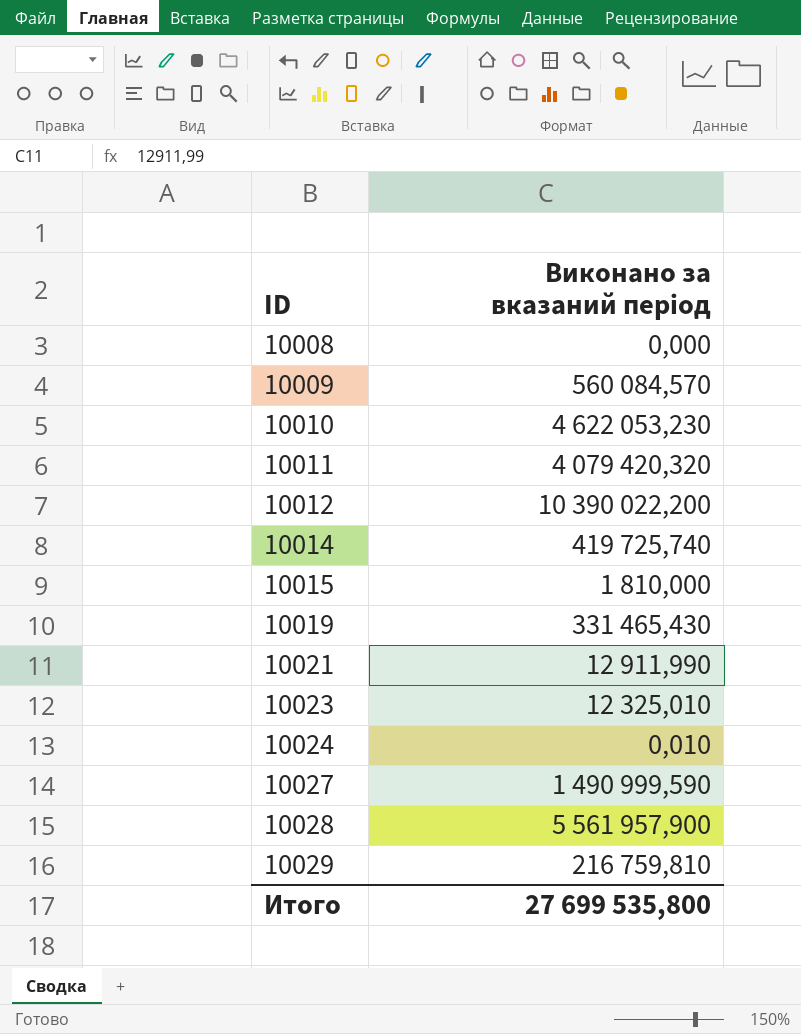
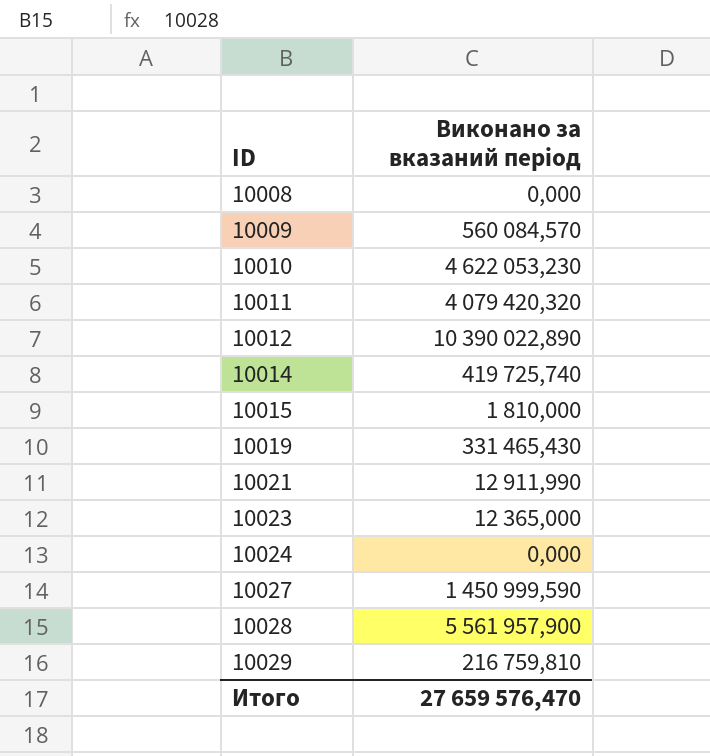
10012 | Виконано за вказаний період: 10 390 022,200 -> 10 390 022,890
10023 | Виконано за вказаний період: 12 325,010 -> 12 365,000
10024 | Виконано за вказаний період: 0,010 -> 0,000
10027 | Виконано за вказаний період: 1 490 999,590 -> 1 450 999,590
Итого | Виконано за вказаний період: 27 699 535,800 -> 27 659 576,470

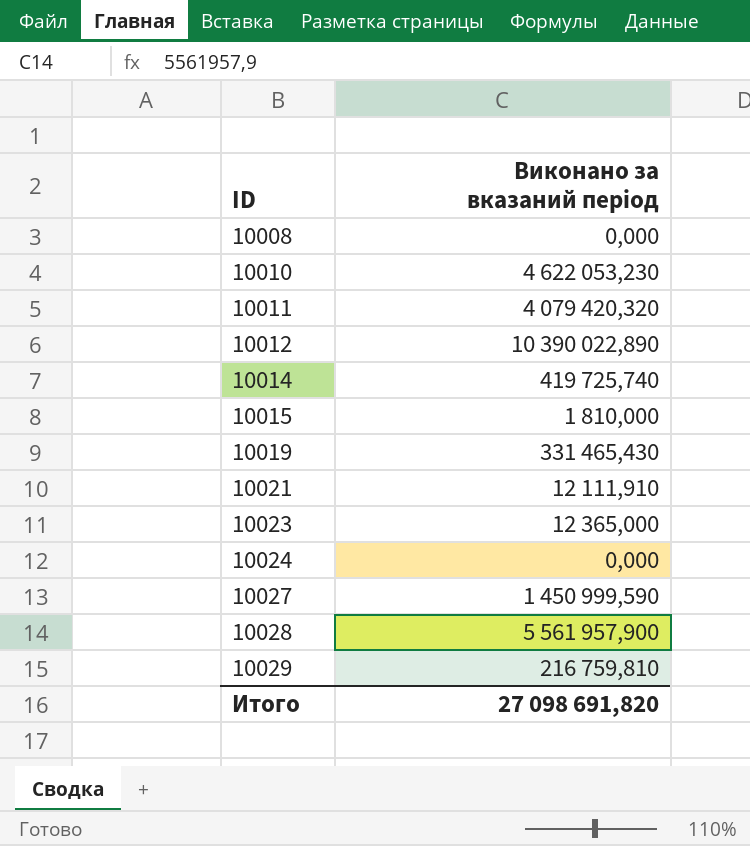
row 10009: 560 084,570 -> none
10021 | Виконано за вказаний період: 12 911,990 -> 12 111,910
Итого | Виконано за вказаний період: 27 659 576,470 -> 27 098 691,820

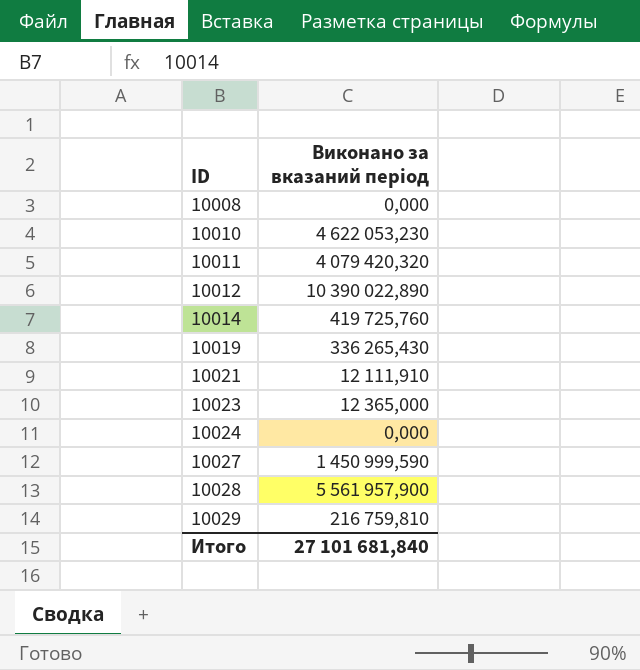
row 10015: 1 810,000 -> none
10014 | Виконано за вказаний період: 419 725,740 -> 419 725,760
10019 | Виконано за вказаний період: 331 465,430 -> 336 265,430
Итого | Виконано за вказаний період: 27 098 691,820 -> 27 101 681,840

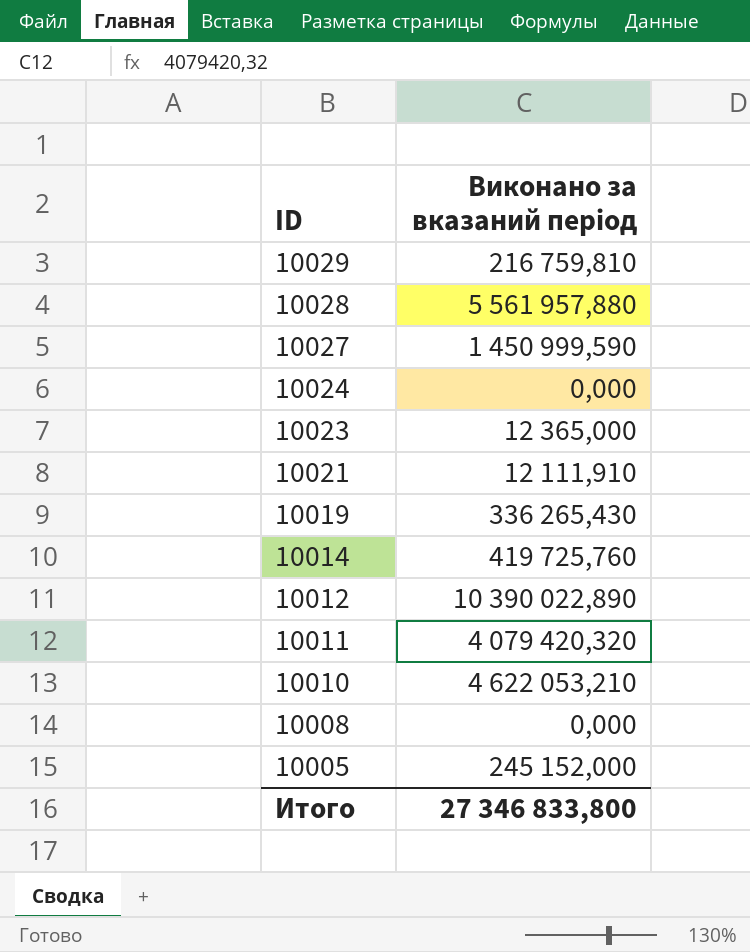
row order: ID ascending -> ID descending
10028 | Виконано за вказаний період: 5 561 957,900 -> 5 561 957,880
10010 | Виконано за вказаний період: 4 622 053,230 -> 4 622 053,210
row 10005: none -> 245 152,000
Итого | Виконано за вказаний період: 27 101 681,840 -> 27 346 833,800

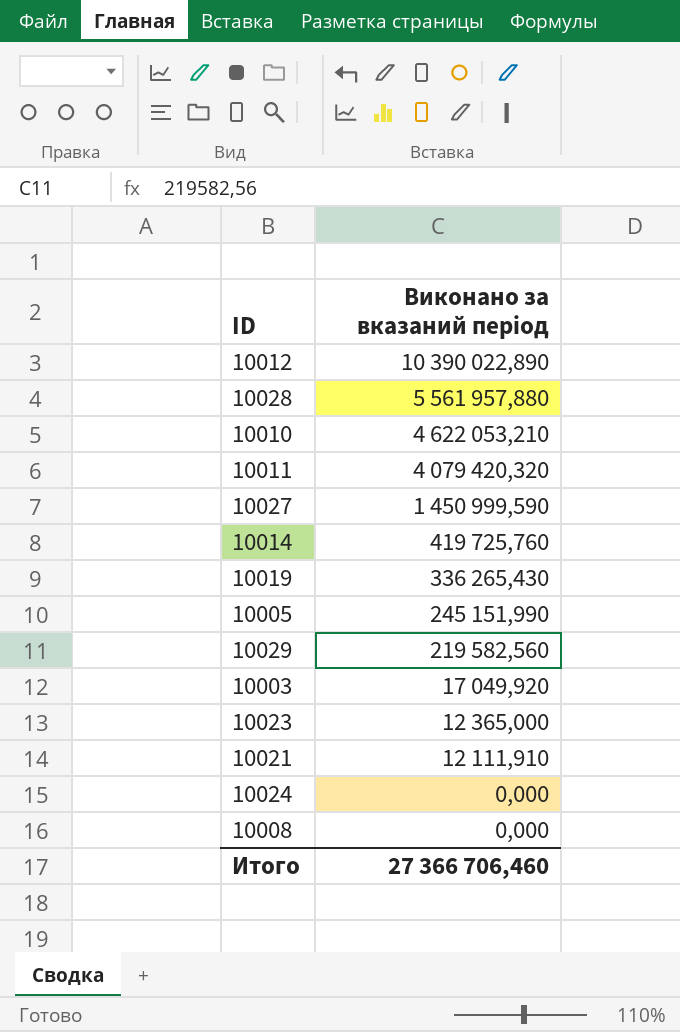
row order: ID descending -> Виконано за вказаний період descending
10005 | Виконано за вказаний період: 245 152,000 -> 245 151,990
10029 | Виконано за вказаний період: 216 759,810 -> 219 582,560
row 10003: none -> 17 049,920
Итого | Виконано за вказаний період: 27 346 833,800 -> 27 366 706,460

